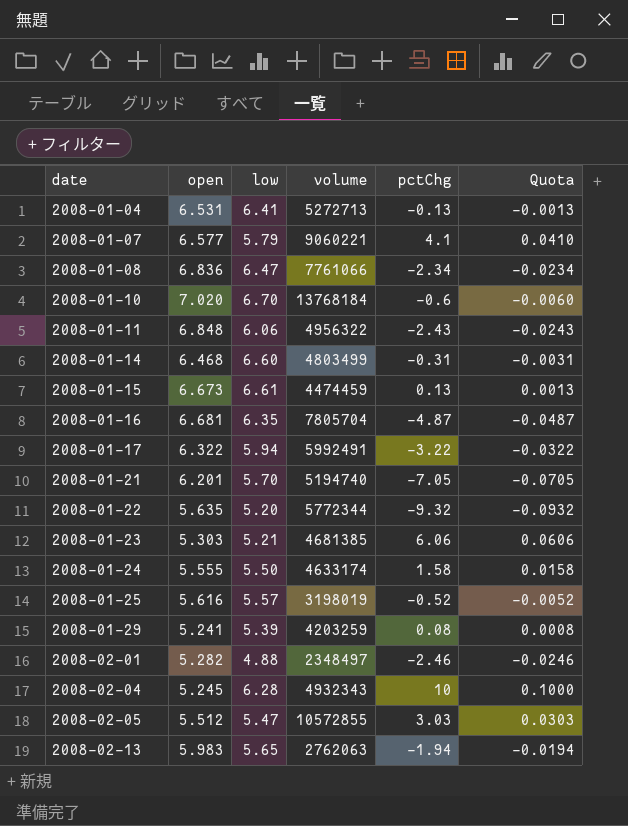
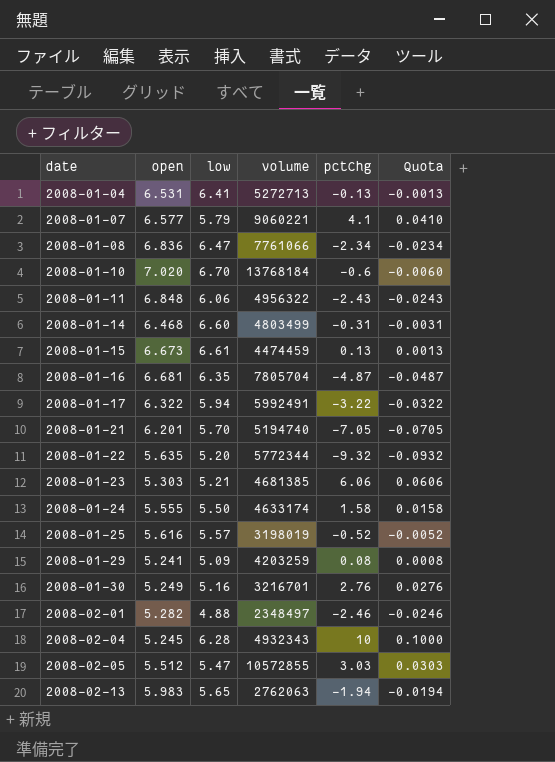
2008-01-29 | low: 5.39 -> 5.09
row 2008-01-30: none -> 5.249 | 5.16 | 3216701 | 2.76 | 0.0276

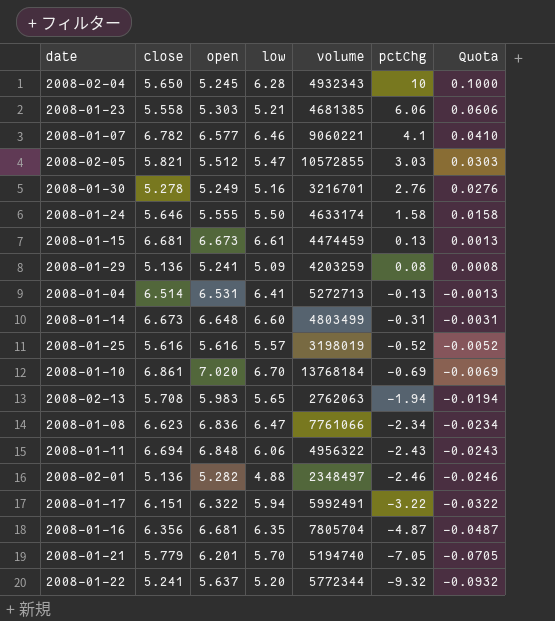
row order: date ascending -> pctChg descending
column close | position: none -> 2
2008-01-07 | low: 5.79 -> 6.46
2008-01-14 | open: 6.468 -> 6.648
2008-01-10 | pctChg: -0.6 -> -0.69
2008-01-10 | Quota: -0.0060 -> -0.0069
2008-01-22 | open: 5.635 -> 5.637

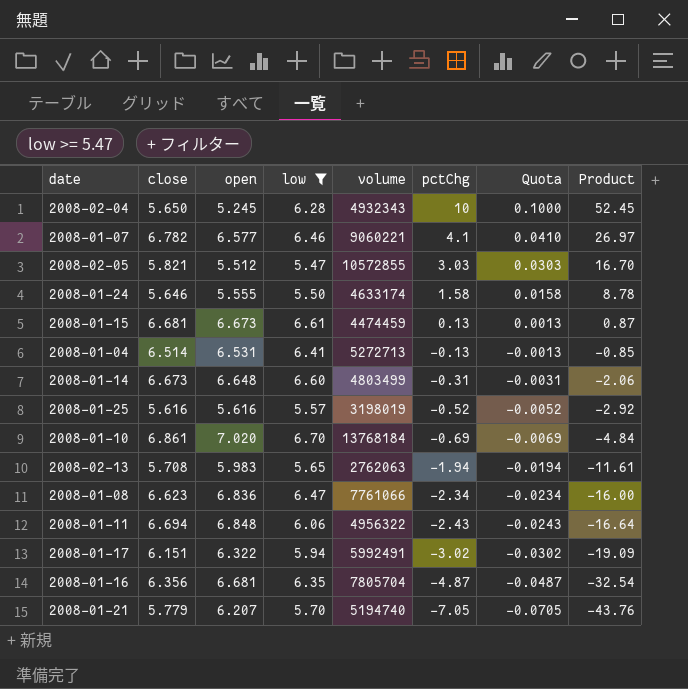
filter: none -> low >= 5.47
column Product | formula: none -> [open] * [pctChg]
2008-01-17 | pctChg: -3.22 -> -3.02
2008-01-17 | Quota: -0.0322 -> -0.0302
2008-01-21 | open: 6.201 -> 6.207

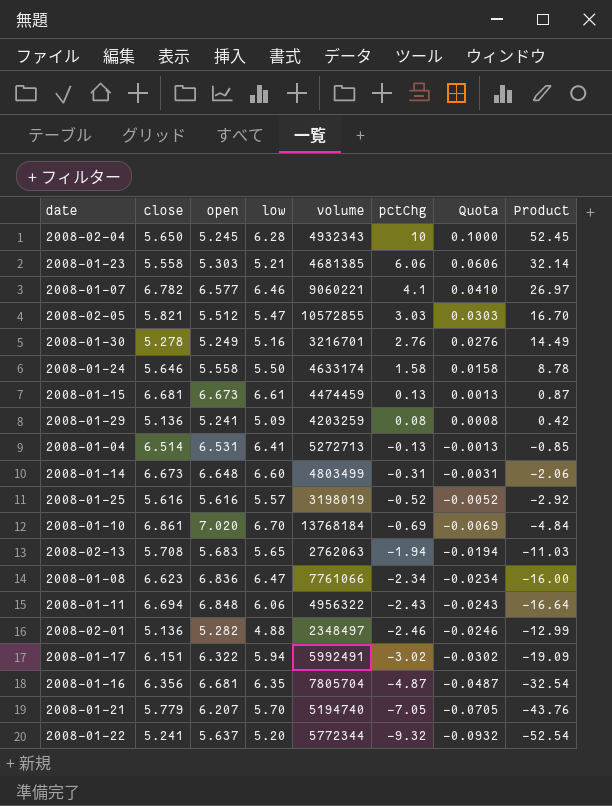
filter: low >= 5.47 -> none
2008-01-24 | open: 5.555 -> 5.558
2008-02-13 | open: 5.983 -> 5.683
2008-02-13 | Product: -11.61 -> -11.03

